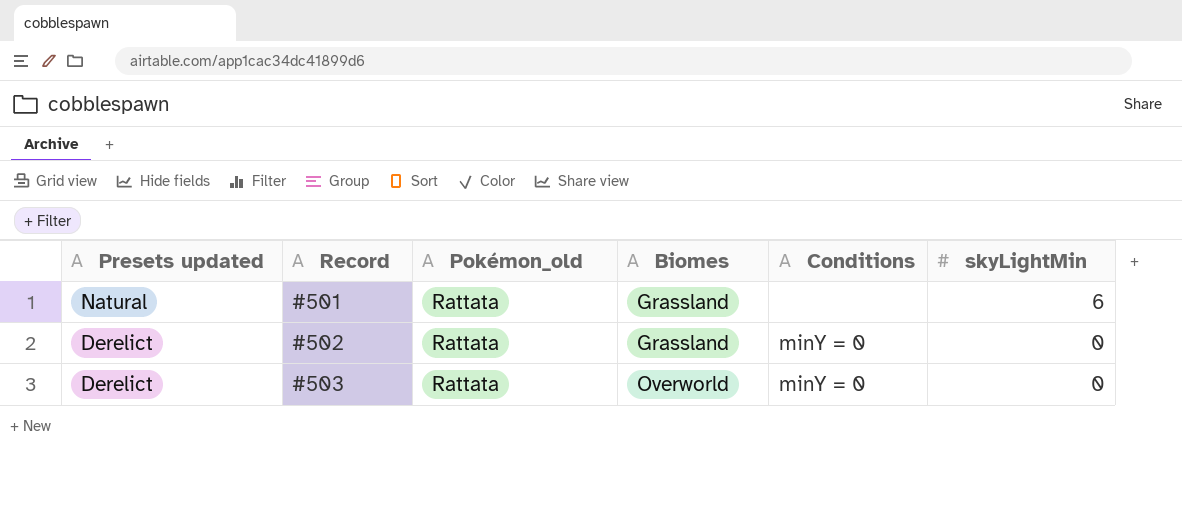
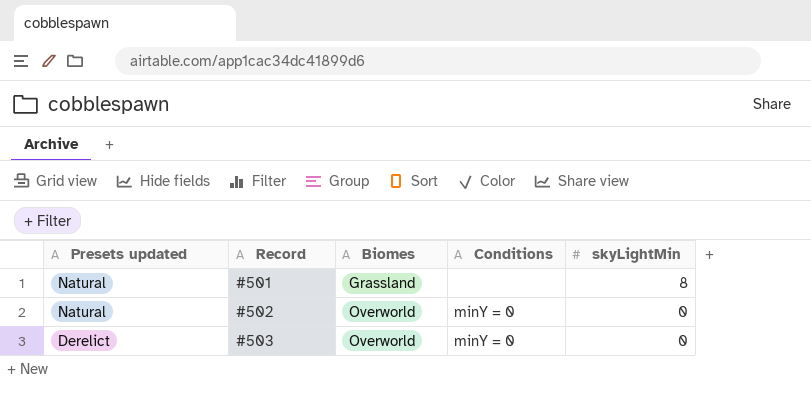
column Pokémon_old | position: 3 -> none
#501 | skyLightMin: 6 -> 8
#502 | Presets updated: Derelict -> Natural
#502 | Biomes: Grassland -> Overworld

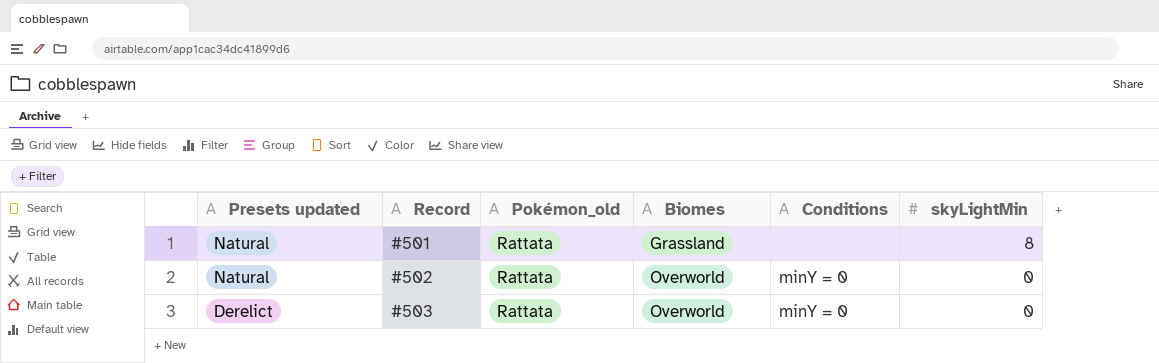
column Pokémon_old | position: none -> 3

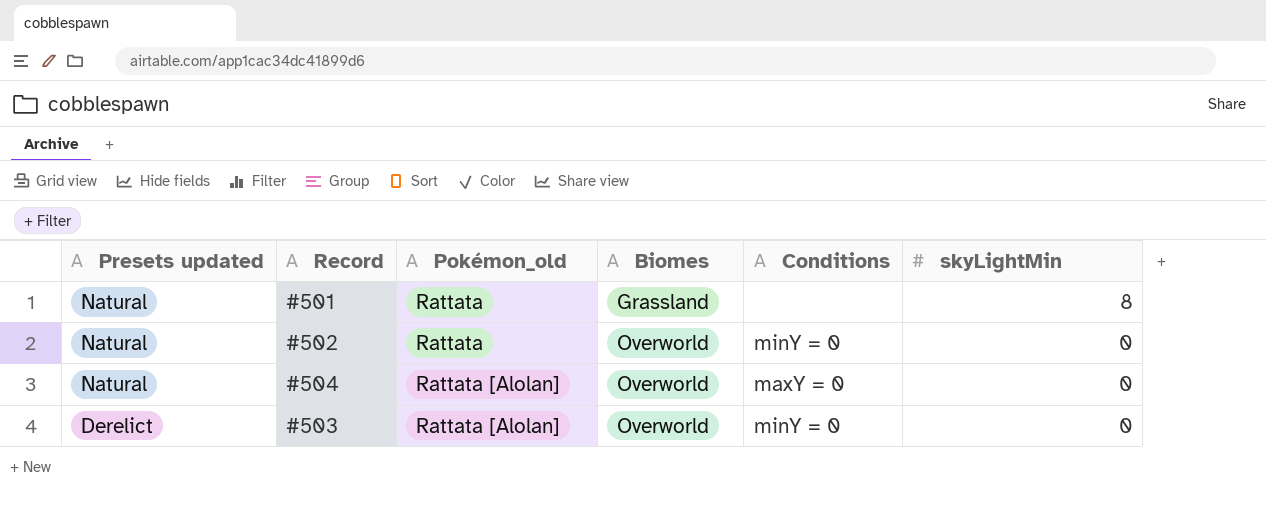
row #504: none -> Natural | Rattata [Alolan] | Overworld | maxY = 0 | 0
#503 | Pokémon_old: Rattata -> Rattata [Alolan]

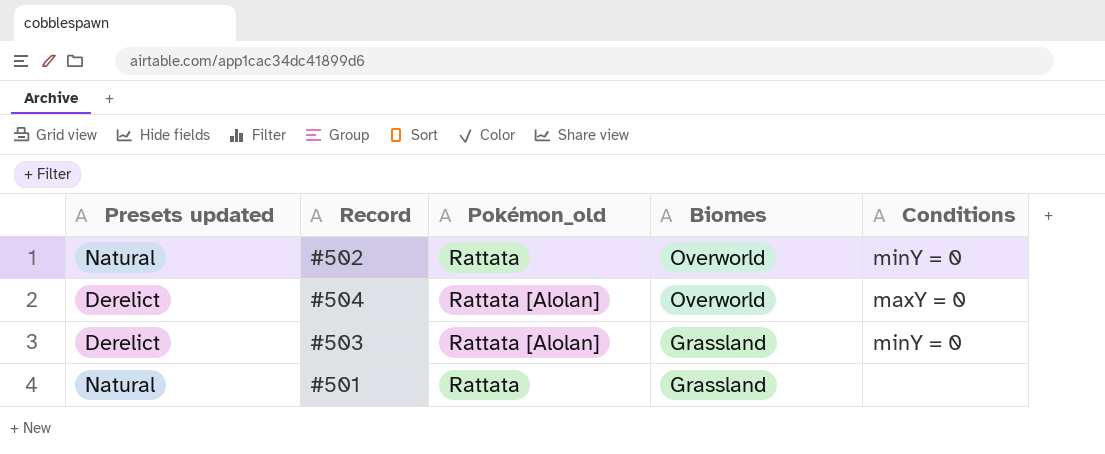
row order: Presets updated descending -> Biomes descending
column skyLightMin | position: 6 -> none
#504 | Presets updated: Natural -> Derelict
#503 | Biomes: Overworld -> Grassland

